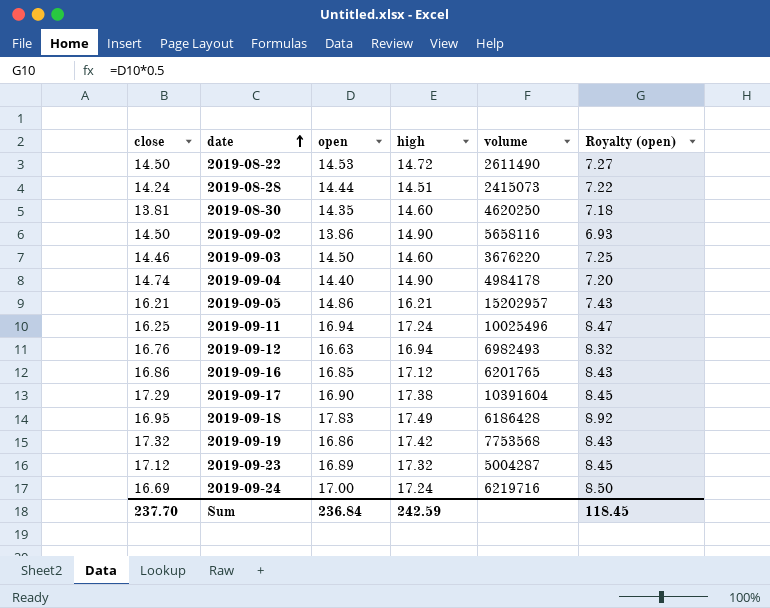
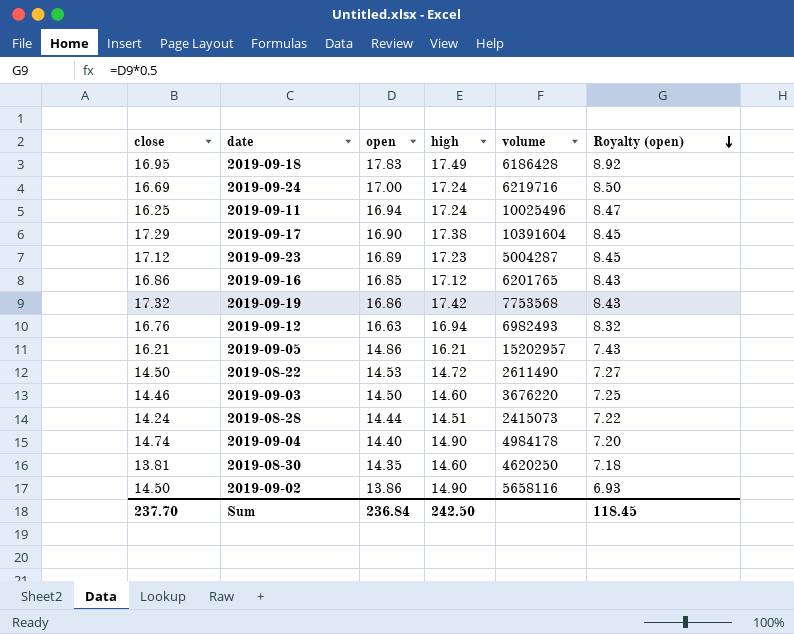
row order: date ascending -> Royalty (open) descending
2019-09-23 | high: 17.32 -> 17.23
Sum | high: 242.59 -> 242.50

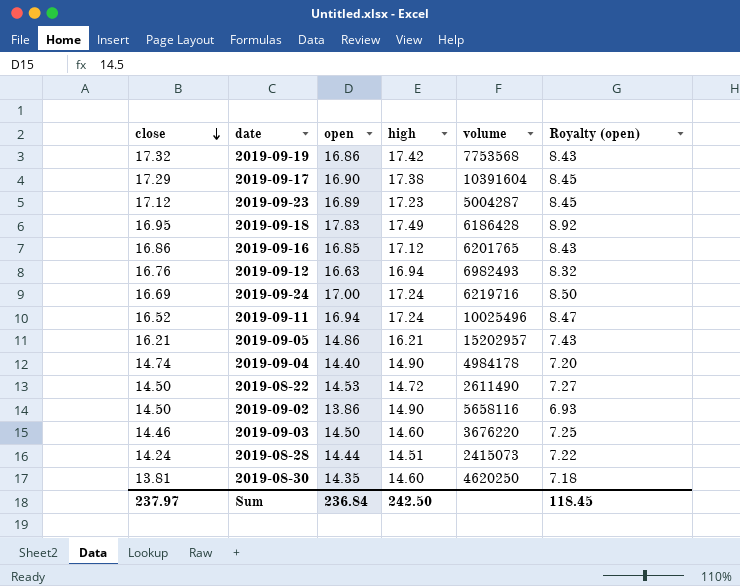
row order: Royalty (open) descending -> close descending
2019-09-11 | close: 16.25 -> 16.52
Sum | close: 237.70 -> 237.97

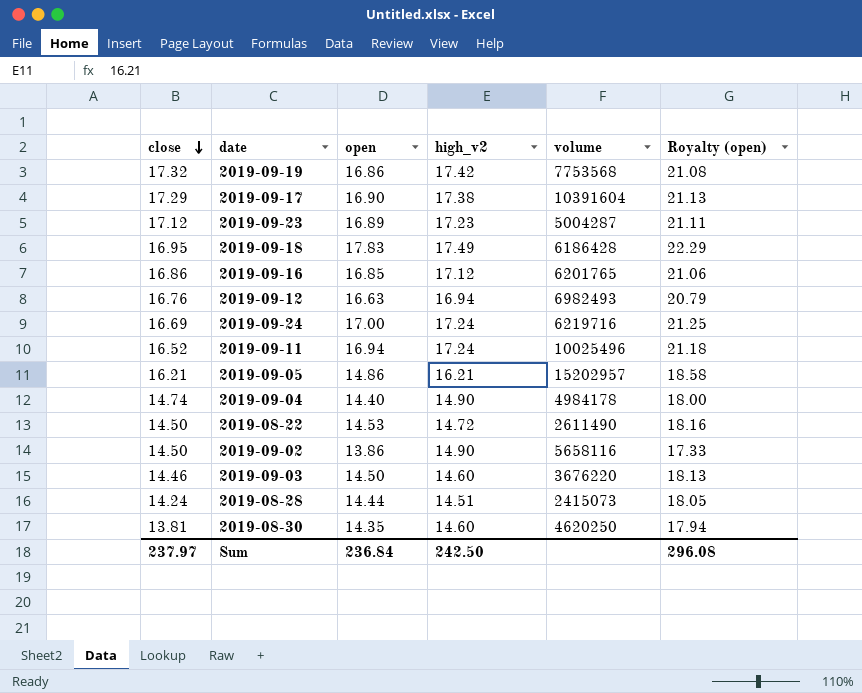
column name: high -> high_v2
column Royalty (open) | formula: [open] * 0.5 -> [open] * 1.25
Sum | Royalty (open): 118.45 -> 296.08

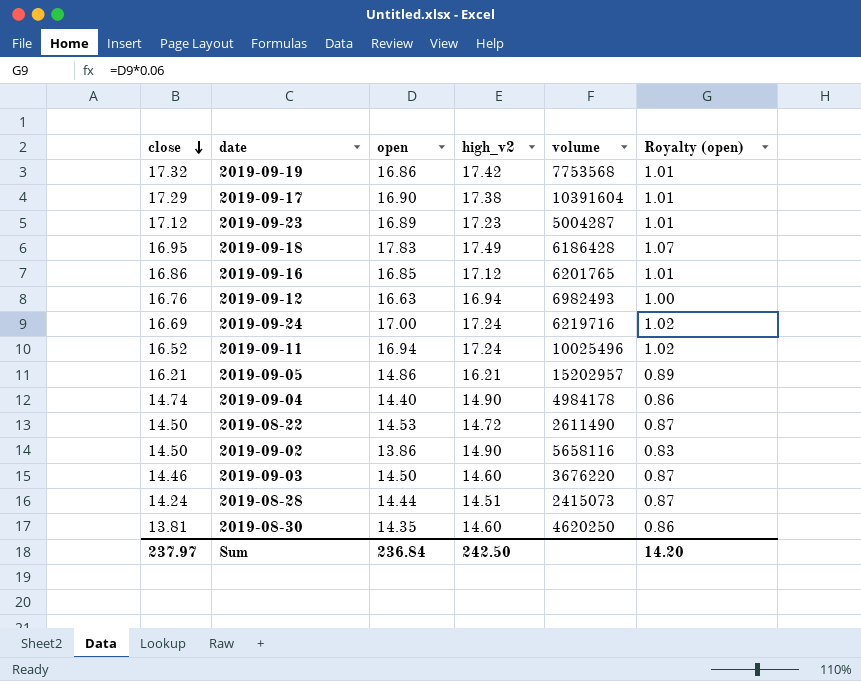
column Royalty (open) | formula: [open] * 1.25 -> [open] * 0.06
Sum | Royalty (open): 296.08 -> 14.20

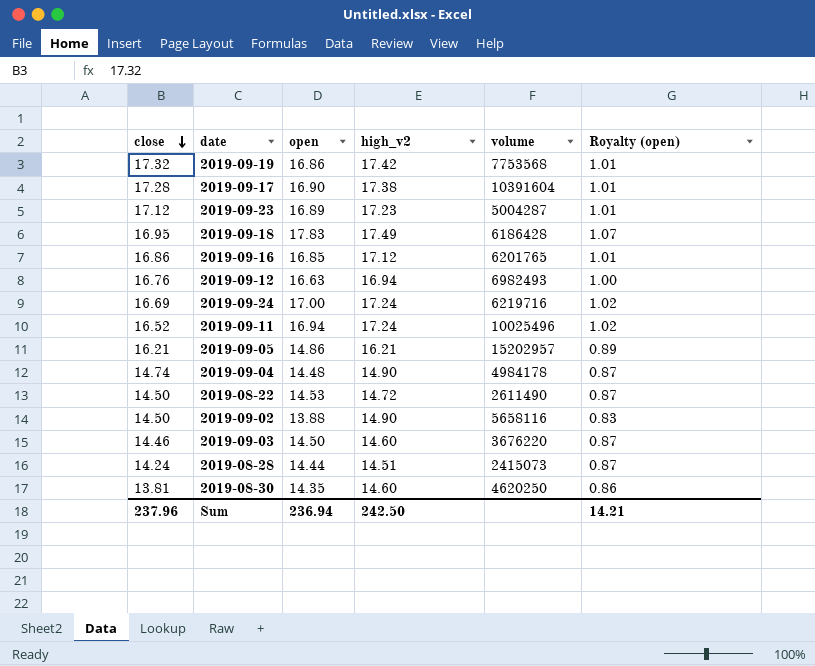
2019-09-17 | close: 17.29 -> 17.28
2019-09-04 | open: 14.40 -> 14.48
2019-09-04 | Royalty (open): 0.86 -> 0.87
2019-09-02 | open: 13.86 -> 13.88
Sum | close: 237.97 -> 237.96
Sum | open: 236.84 -> 236.94
Sum | Royalty (open): 14.20 -> 14.21

